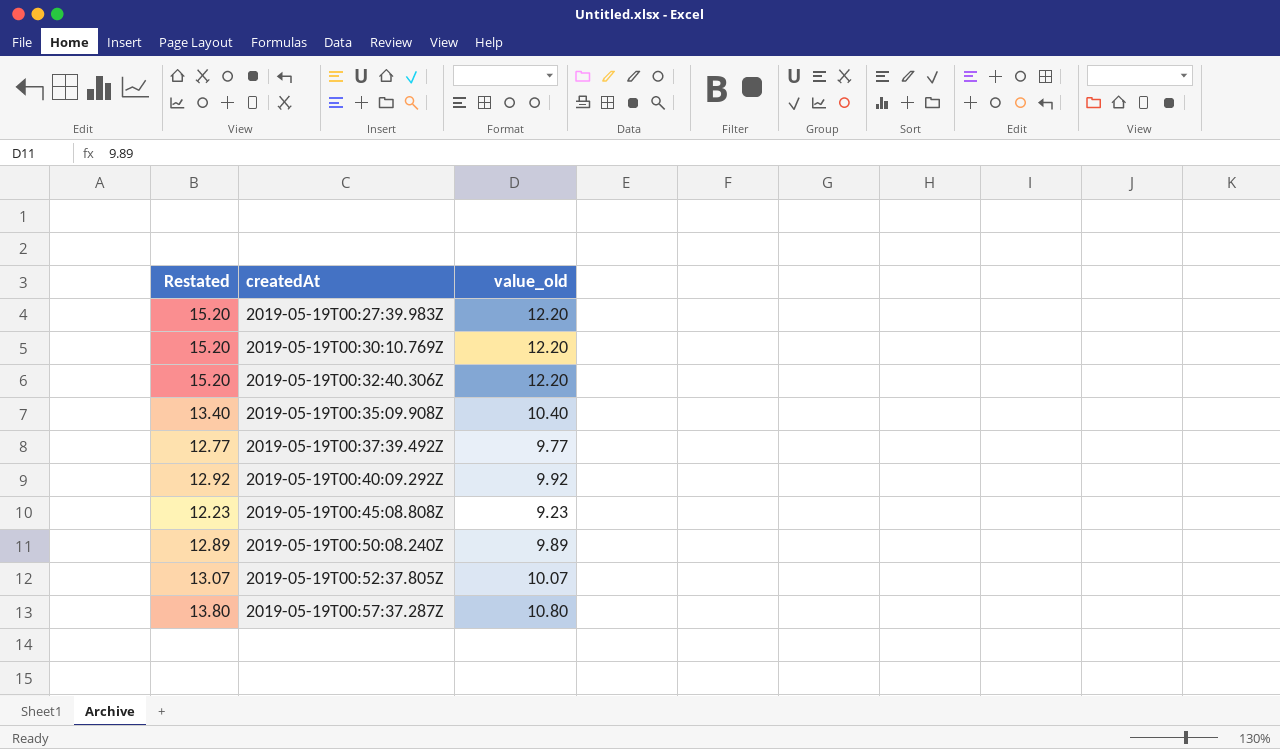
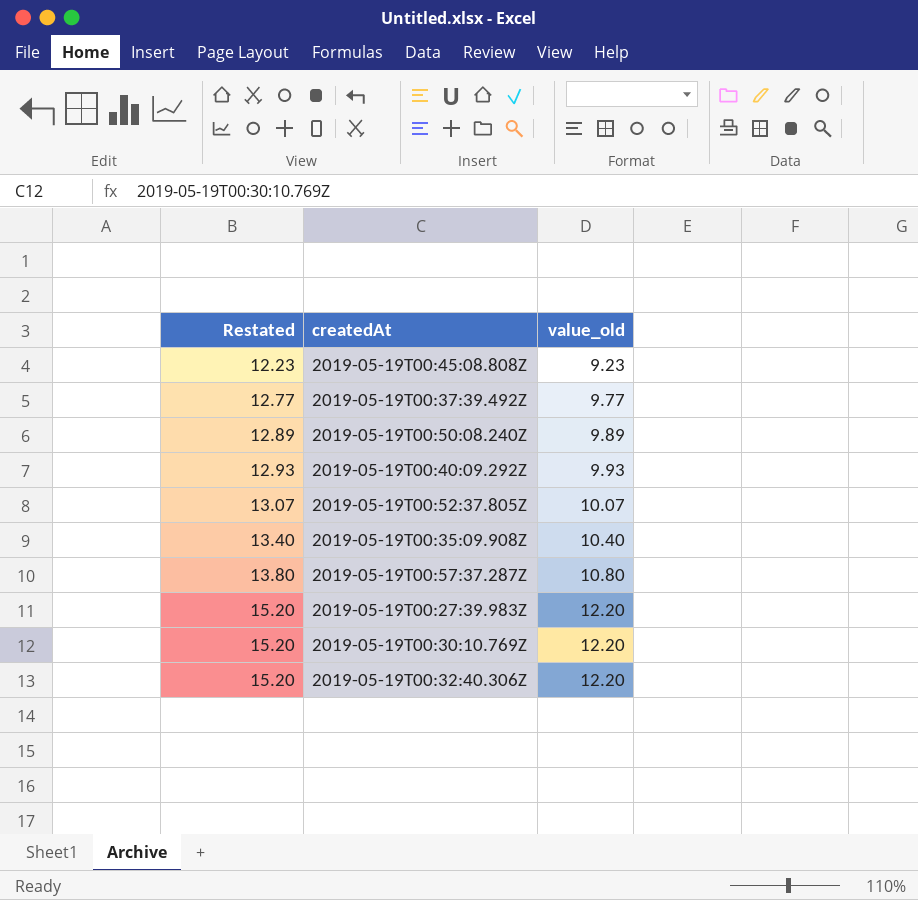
row order: createdAt ascending -> Restated ascending
2019-05-19T00:40:09.292Z | Restated: 12.92 -> 12.93
2019-05-19T00:40:09.292Z | value_old: 9.92 -> 9.93

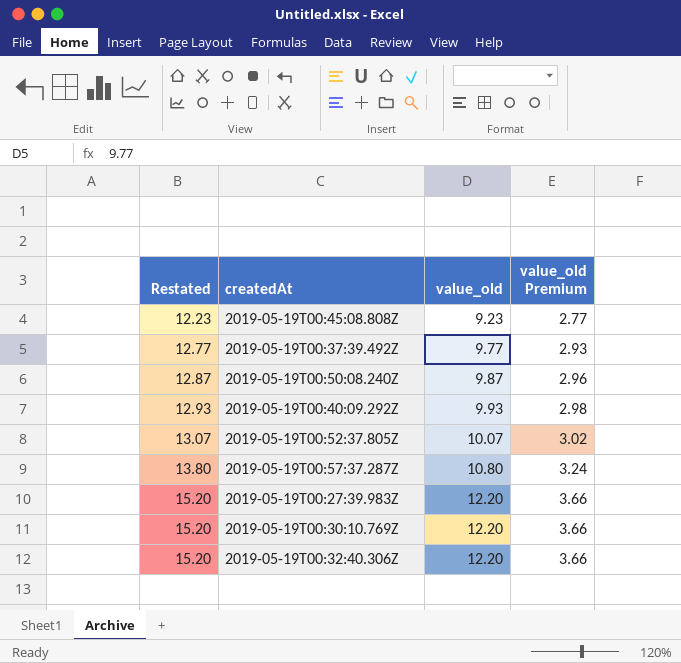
column value_old Premium | formula: none -> [value_old] * 0.3
row 2019-05-19T00:35:09.908Z: 13.40 | 10.40 -> none
2019-05-19T00:50:08.240Z | Restated: 12.89 -> 12.87
2019-05-19T00:50:08.240Z | value_old: 9.89 -> 9.87

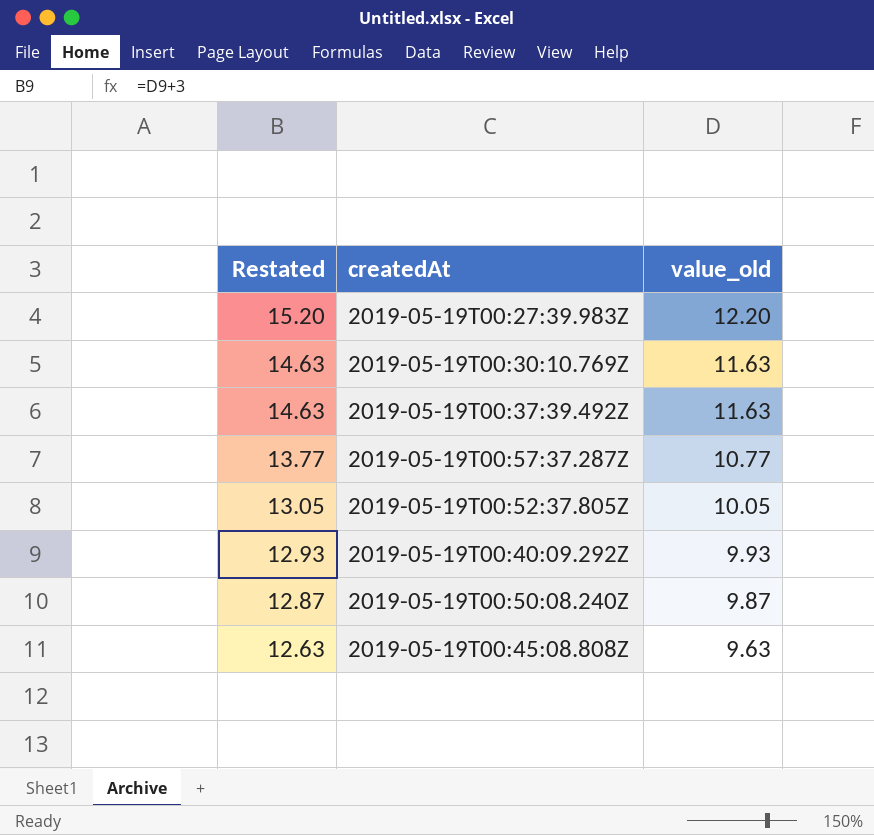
row order: Restated ascending -> Restated descending
column value_old Premium | formula: [value_old] * 0.3 -> none
row 2019-05-19T00:32:40.306Z: 15.20 | 12.20 | 3.66 -> none
2019-05-19T00:30:10.769Z | Restated: 15.20 -> 14.63
2019-05-19T00:30:10.769Z | value_old: 12.20 -> 11.63
2019-05-19T00:37:39.492Z | Restated: 12.77 -> 14.63
2019-05-19T00:37:39.492Z | value_old: 9.77 -> 11.63
2019-05-19T00:57:37.287Z | Restated: 13.80 -> 13.77
2019-05-19T00:57:37.287Z | value_old: 10.80 -> 10.77
2019-05-19T00:52:37.805Z | Restated: 13.07 -> 13.05
2019-05-19T00:52:37.805Z | value_old: 10.07 -> 10.05
2019-05-19T00:45:08.808Z | Restated: 12.23 -> 12.63
2019-05-19T00:45:08.808Z | value_old: 9.23 -> 9.63

